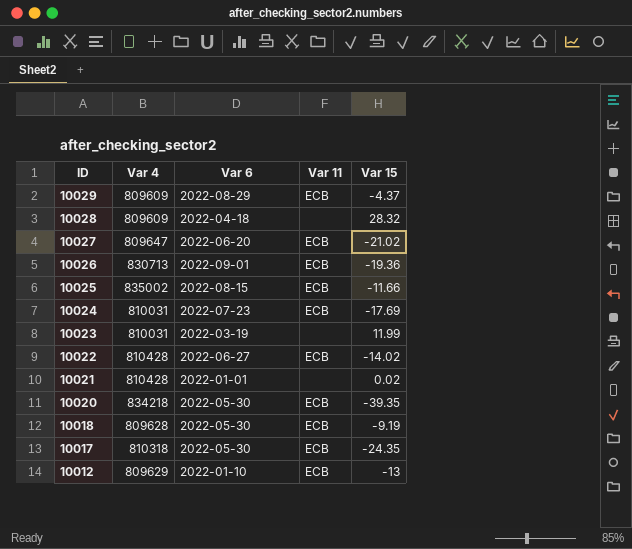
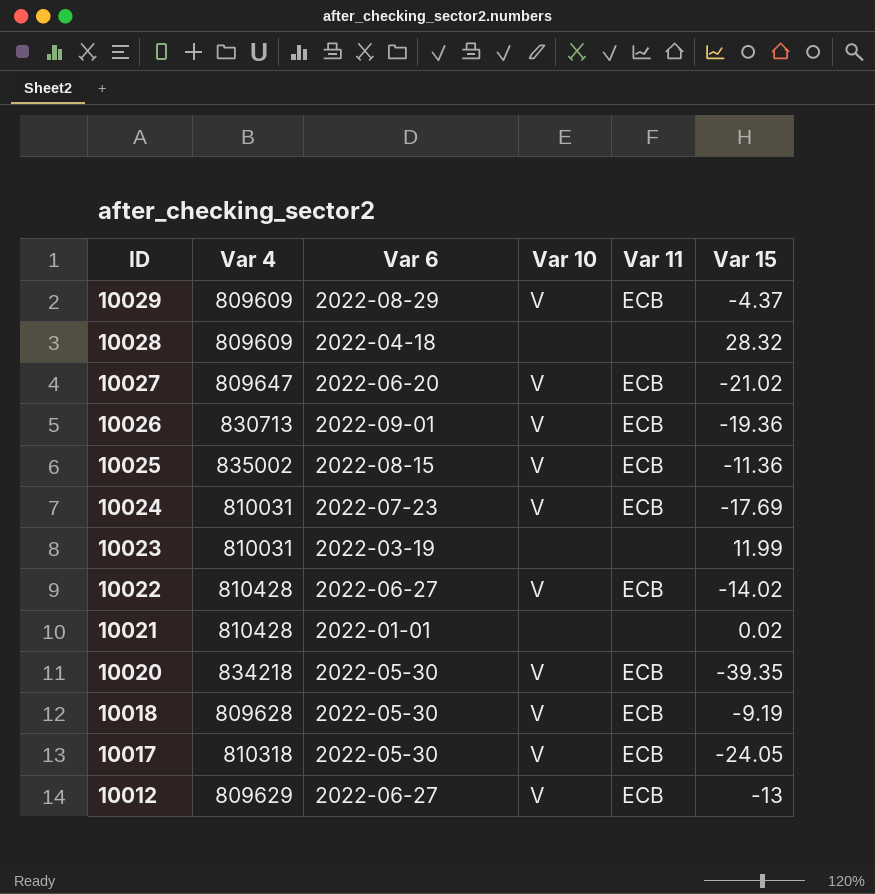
column Var 10 | position: none -> 4
10025 | Var 15: -11.66 -> -11.36
10017 | Var 15: -24.35 -> -24.05
10012 | Var 6: 2022-01-10 -> 2022-06-27

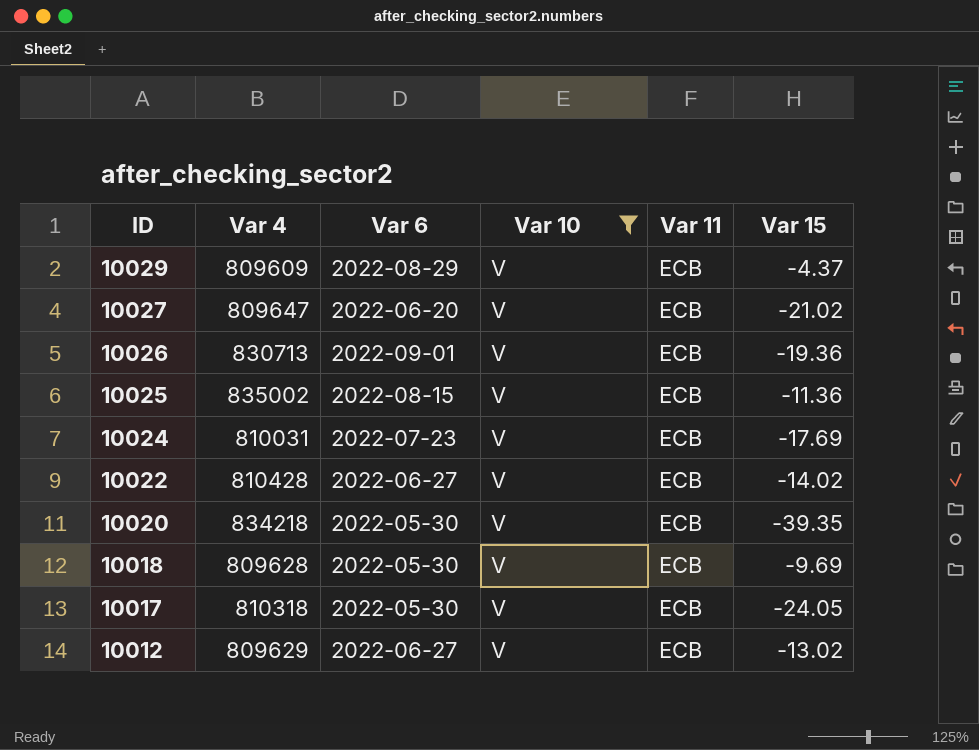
filter: none -> Var 10 = V
10018 | Var 15: -9.19 -> -9.69
10012 | Var 15: -13 -> -13.02

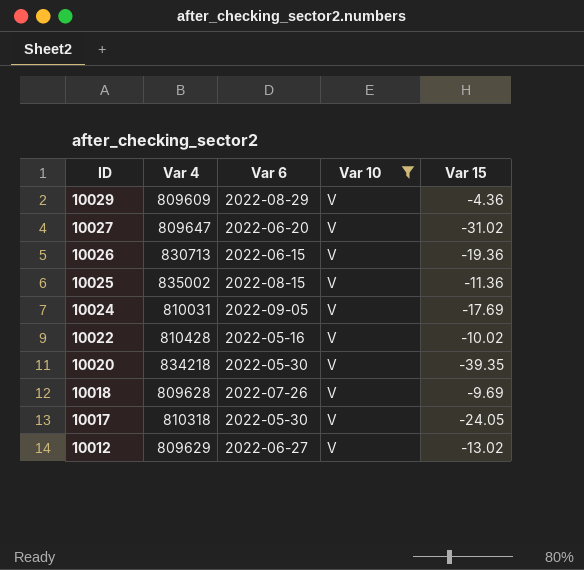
column Var 11 | position: 5 -> none
10029 | Var 15: -4.37 -> -4.36
10027 | Var 15: -21.02 -> -31.02
10026 | Var 6: 2022-09-01 -> 2022-06-15
10024 | Var 6: 2022-07-23 -> 2022-09-05
10022 | Var 6: 2022-06-27 -> 2022-05-16
10022 | Var 15: -14.02 -> -10.02
10018 | Var 6: 2022-05-30 -> 2022-07-26

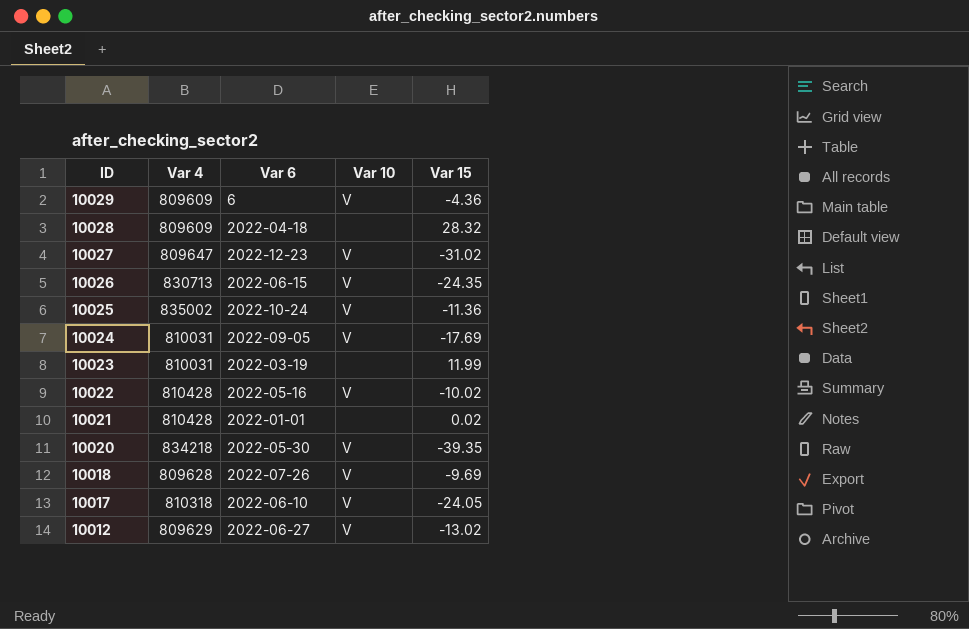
filter: Var 10 = V -> none
10029 | Var 6: 2022-08-29 -> 6
10027 | Var 6: 2022-06-20 -> 2022-12-23
10026 | Var 15: -19.36 -> -24.35
10025 | Var 6: 2022-08-15 -> 2022-10-24
10017 | Var 6: 2022-05-30 -> 2022-06-10

